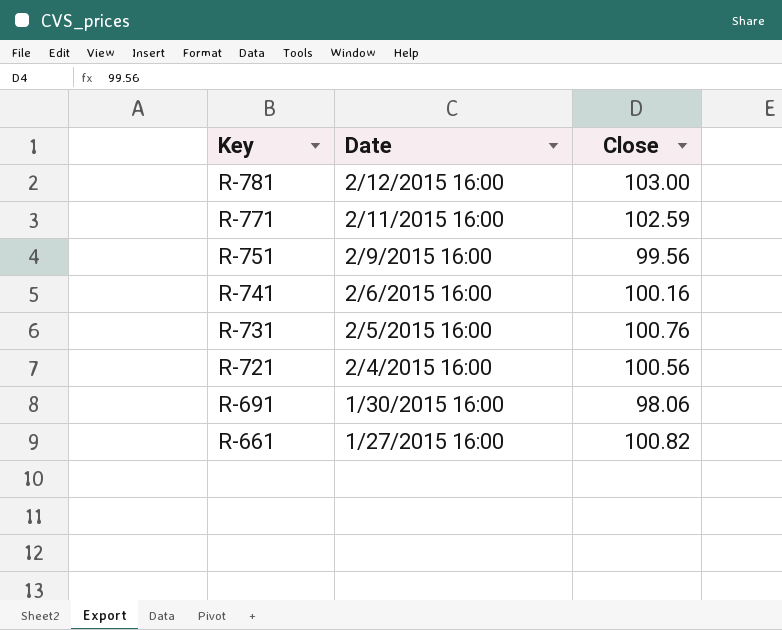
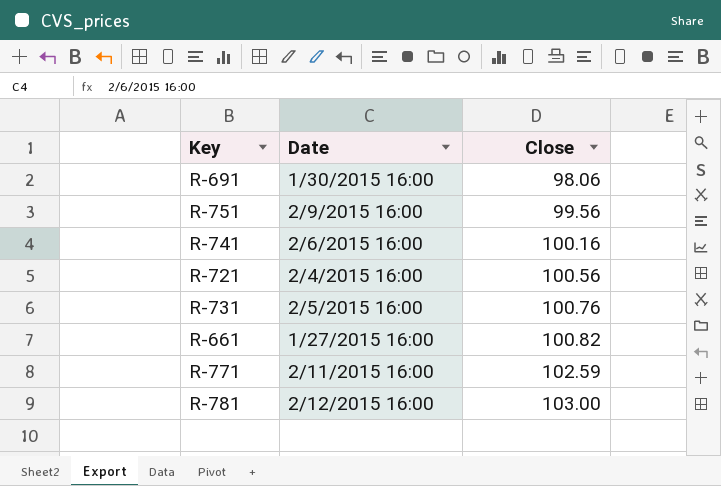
row order: Key descending -> Close ascending

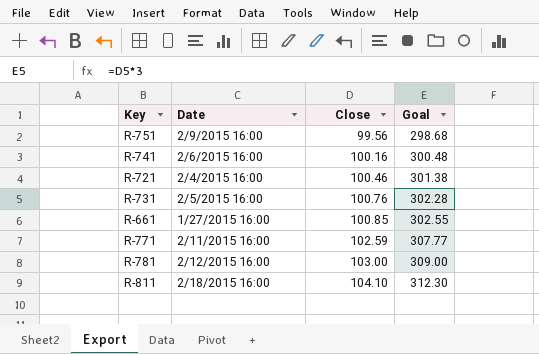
column Goal | formula: none -> [Close] * 3
row R-691: 1/30/2015 16:00 | 98.06 -> none
R-721 | Close: 100.56 -> 100.46
R-661 | Close: 100.82 -> 100.85
row R-811: none -> 2/18/2015 16:00 | 104.10 | 312.30

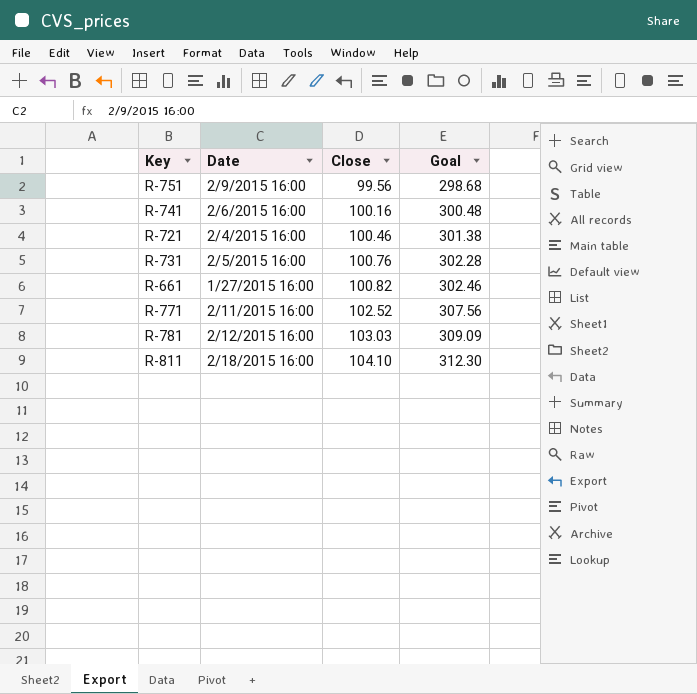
R-661 | Close: 100.85 -> 100.82
R-661 | Goal: 302.55 -> 302.46
R-771 | Close: 102.59 -> 102.52
R-771 | Goal: 307.77 -> 307.56
R-781 | Close: 103.00 -> 103.03
R-781 | Goal: 309.00 -> 309.09

